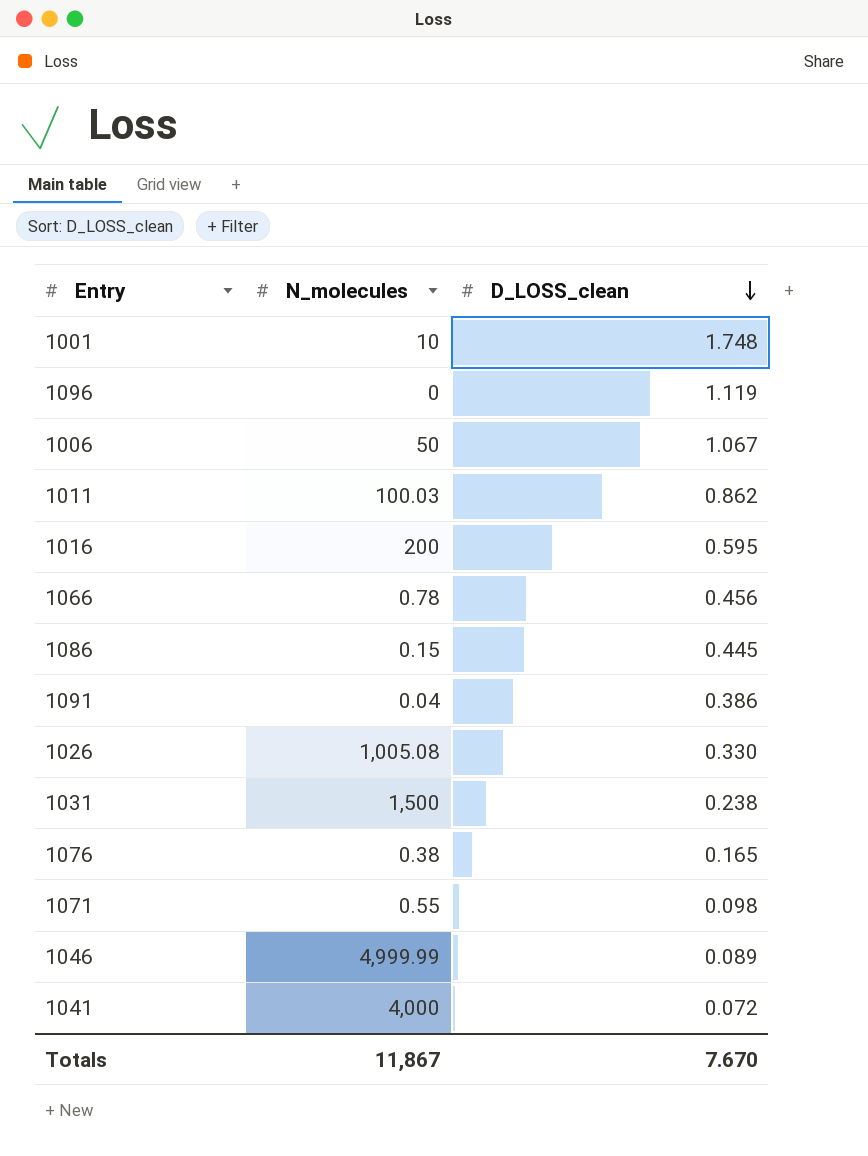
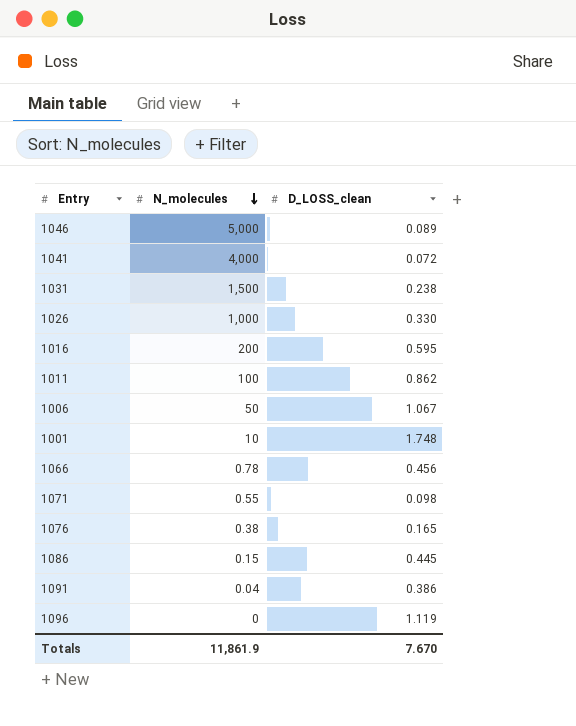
row order: D_LOSS_clean descending -> N_molecules descending
1046 | N_molecules: 4,999.99 -> 5,000
1026 | N_molecules: 1,005.08 -> 1,000
1011 | N_molecules: 100.03 -> 100
Totals | N_molecules: 11,867 -> 11,861.9

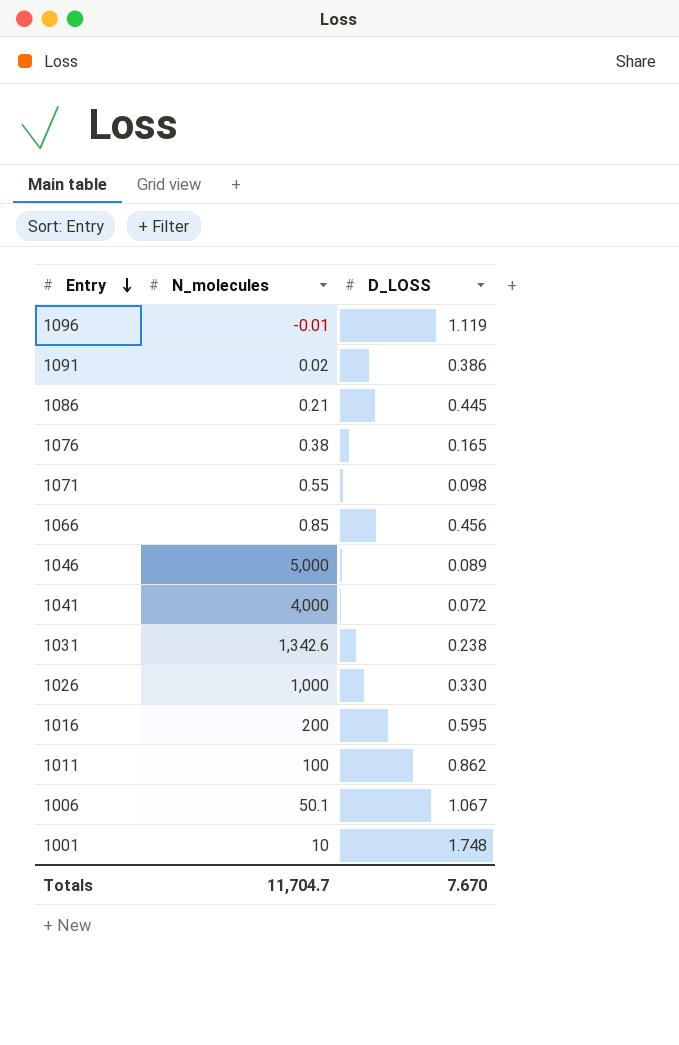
row order: N_molecules descending -> Entry descending
column name: D_LOSS_clean -> D_LOSS
1096 | N_molecules: 0 -> -0.01
1091 | N_molecules: 0.04 -> 0.02
1086 | N_molecules: 0.15 -> 0.21
1066 | N_molecules: 0.78 -> 0.85
1031 | N_molecules: 1,500 -> 1,342.6
1006 | N_molecules: 50 -> 50.1
Totals | N_molecules: 11,861.9 -> 11,704.7

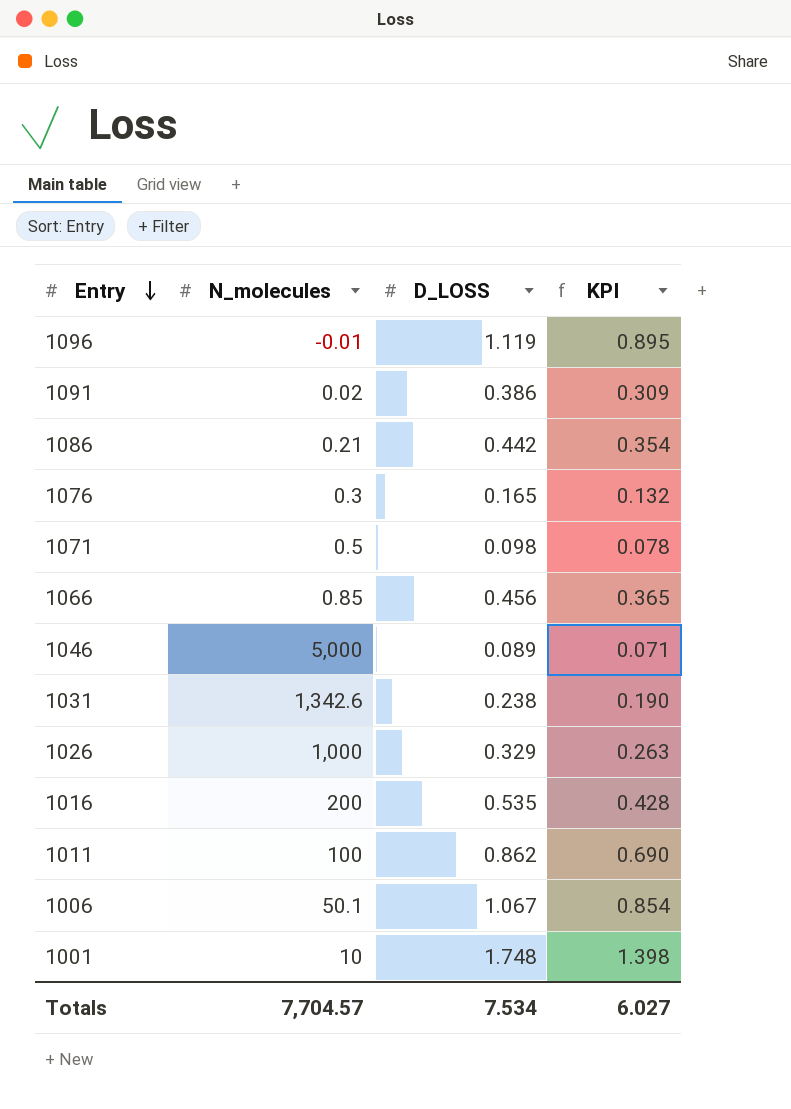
column KPI | formula: none -> [D_LOSS] * 0.8
row 1041: 4,000 | 0.072 -> none
1086 | D_LOSS: 0.445 -> 0.442
1076 | N_molecules: 0.38 -> 0.3
1071 | N_molecules: 0.55 -> 0.5
1026 | D_LOSS: 0.330 -> 0.329
1016 | D_LOSS: 0.595 -> 0.535
Totals | N_molecules: 11,704.7 -> 7,704.57
Totals | D_LOSS: 7.670 -> 7.534

